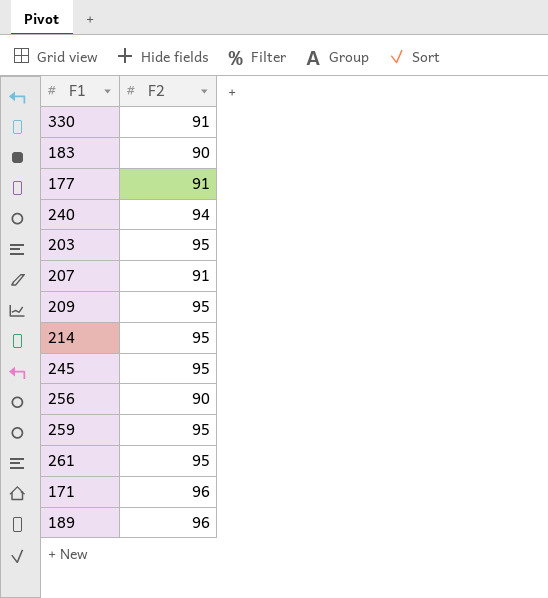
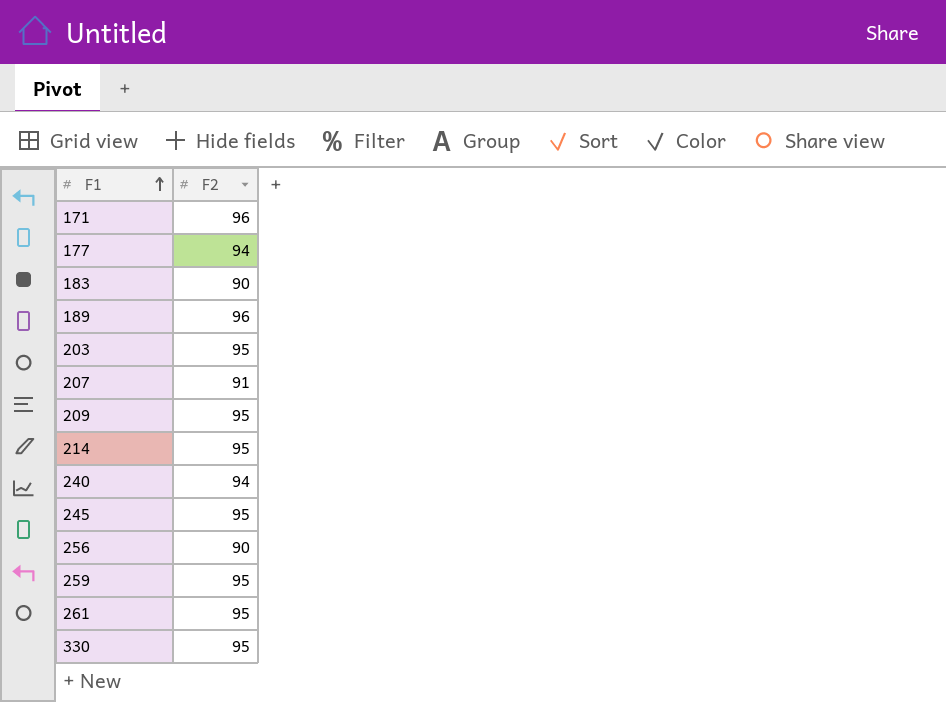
row order: none -> F1 ascending
177 | F2: 91 -> 94
330 | F2: 91 -> 95

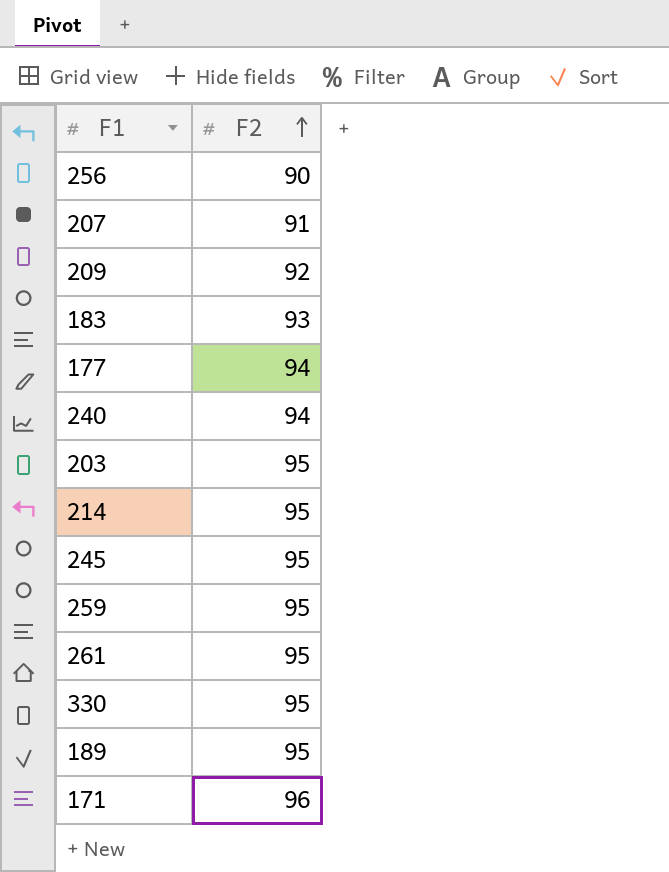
row order: F1 ascending -> F2 ascending
209 | F2: 95 -> 92
183 | F2: 90 -> 93
189 | F2: 96 -> 95

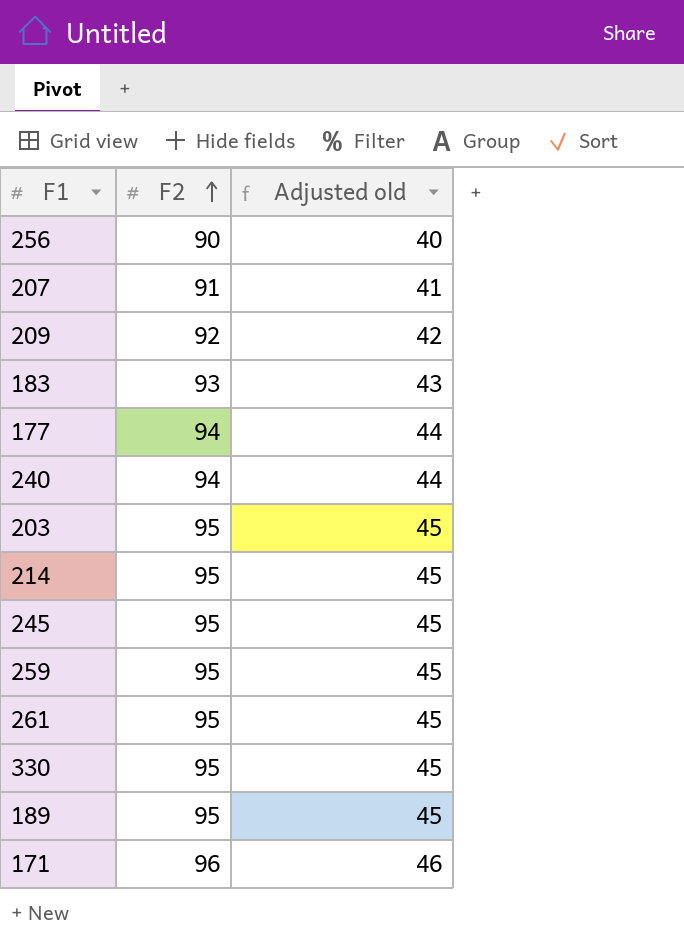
column Adjusted old | formula: none -> [F2] - 50

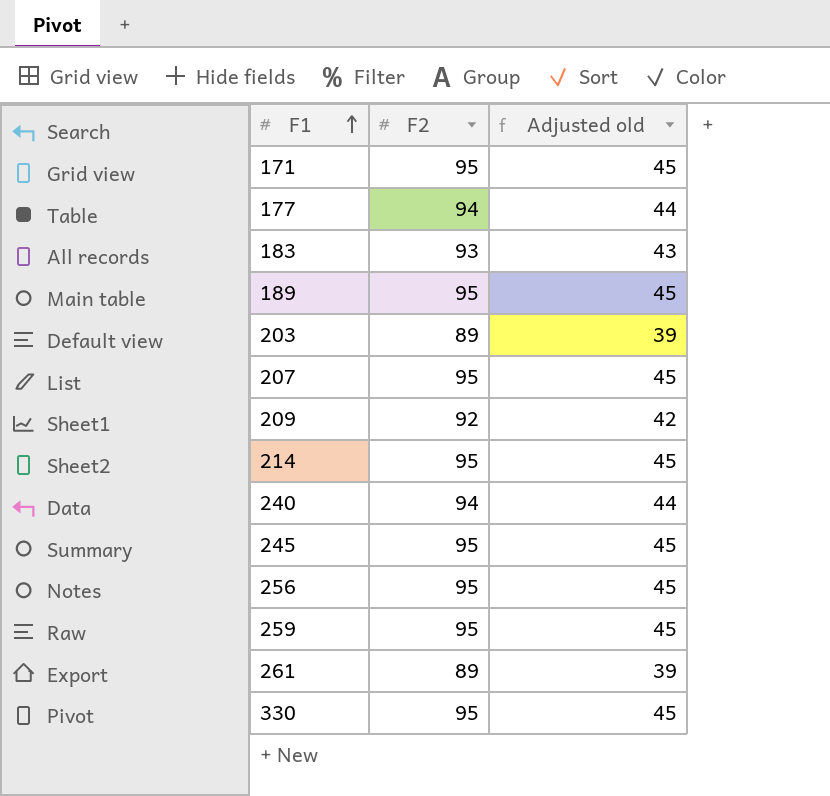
row order: F2 ascending -> F1 ascending
171 | F2: 96 -> 95
171 | Adjusted old: 46 -> 45
203 | F2: 95 -> 89
203 | Adjusted old: 45 -> 39
207 | F2: 91 -> 95
207 | Adjusted old: 41 -> 45
256 | F2: 90 -> 95
256 | Adjusted old: 40 -> 45
261 | F2: 95 -> 89
261 | Adjusted old: 45 -> 39

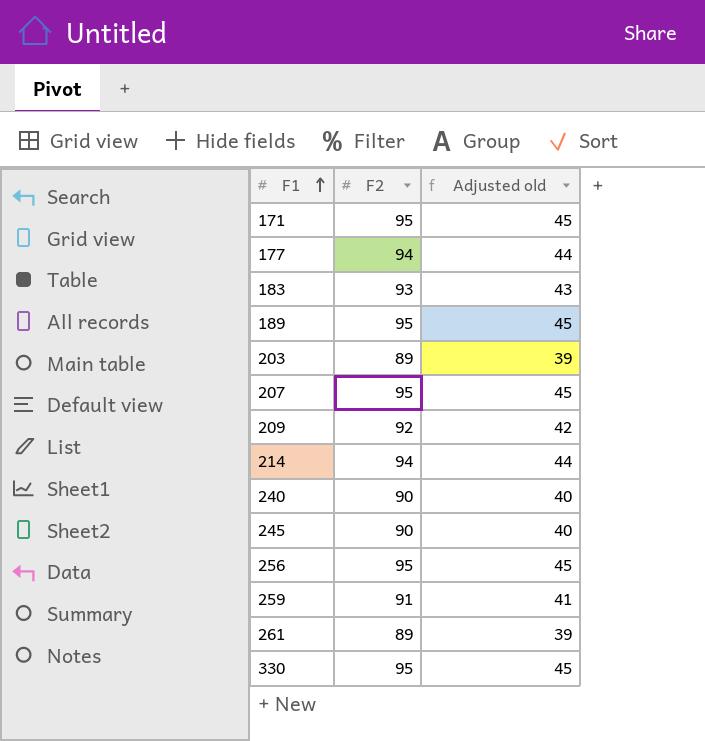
214 | F2: 95 -> 94
214 | Adjusted old: 45 -> 44
240 | F2: 94 -> 90
240 | Adjusted old: 44 -> 40
245 | F2: 95 -> 90
245 | Adjusted old: 45 -> 40
259 | F2: 95 -> 91
259 | Adjusted old: 45 -> 41

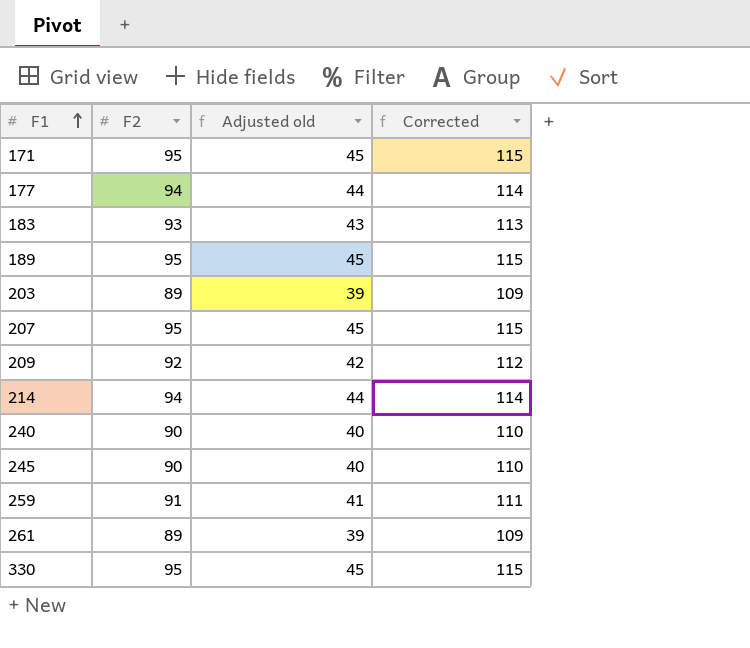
column Corrected | formula: none -> [F2] + 20
row 256: 95 | 45 -> none

